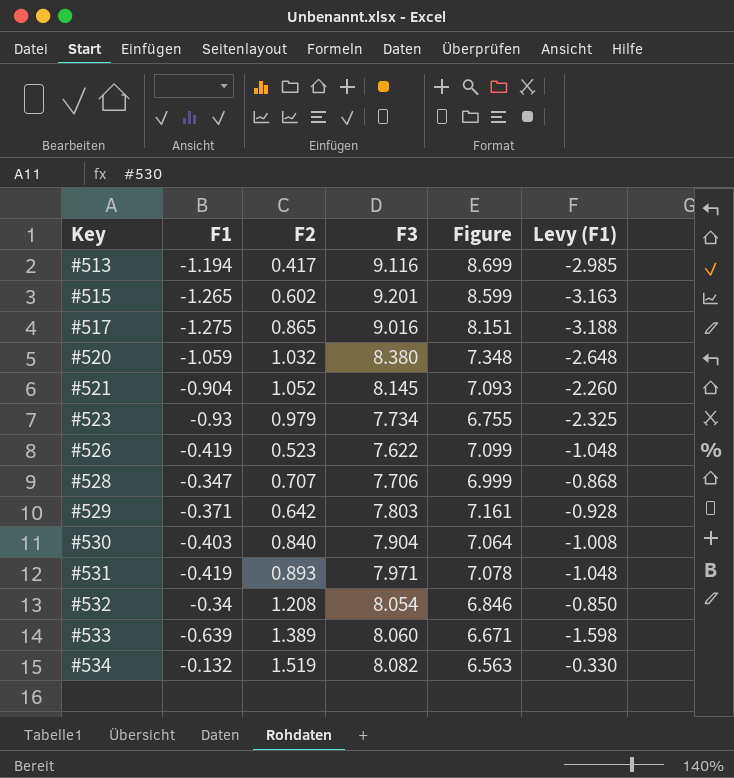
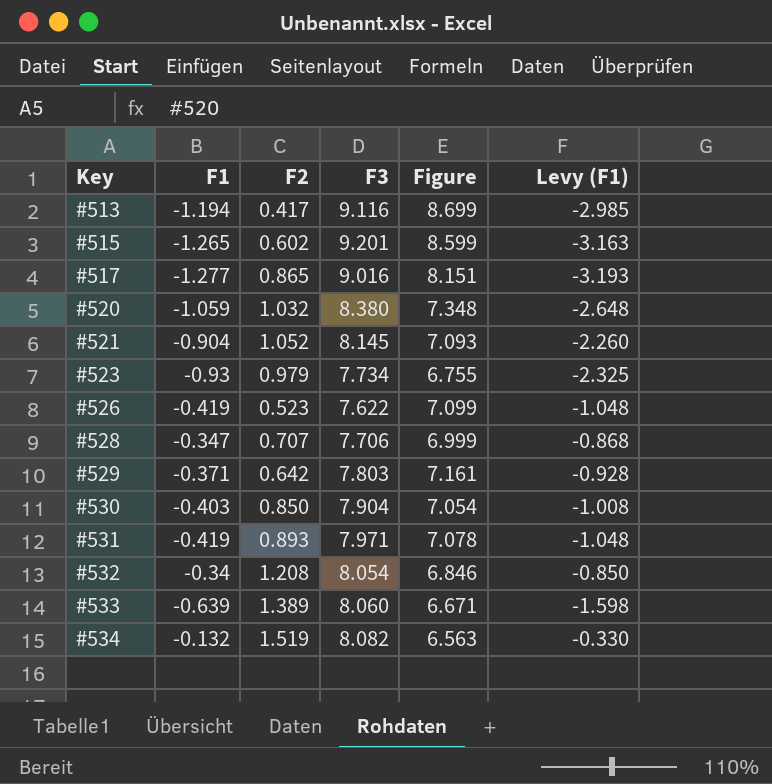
#517 | F1: -1.275 -> -1.277
#517 | Levy (F1): -3.188 -> -3.193
#530 | F2: 0.840 -> 0.850
#530 | Figure: 7.064 -> 7.054

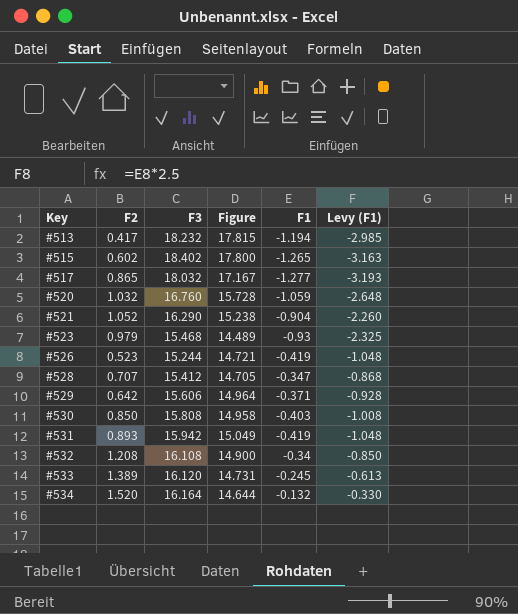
column F1 | position: 2 -> 5
#513 | F3: 9.116 -> 18.232
#513 | Figure: 8.699 -> 17.815
#515 | F3: 9.201 -> 18.402
#515 | Figure: 8.599 -> 17.800
#517 | F3: 9.016 -> 18.032
#517 | Figure: 8.151 -> 17.167
#520 | F3: 8.380 -> 16.760
#520 | Figure: 7.348 -> 15.728
#521 | F3: 8.145 -> 16.290
#521 | Figure: 7.093 -> 15.238
#523 | F3: 7.734 -> 15.468
#523 | Figure: 6.755 -> 14.489
#526 | F3: 7.622 -> 15.244
#526 | Figure: 7.099 -> 14.721
#528 | F3: 7.706 -> 15.412
#528 | Figure: 6.999 -> 14.705
#529 | F3: 7.803 -> 15.606
#529 | Figure: 7.161 -> 14.964
#530 | F3: 7.904 -> 15.808
#530 | Figure: 7.054 -> 14.958
#531 | F3: 7.971 -> 15.942
#531 | Figure: 7.078 -> 15.049
#532 | F3: 8.054 -> 16.108
#532 | Figure: 6.846 -> 14.900
#533 | F3: 8.060 -> 16.120
#533 | Figure: 6.671 -> 14.731
#533 | F1: -0.639 -> -0.245
#533 | Levy (F1): -1.598 -> -0.613
#534 | F2: 1.519 -> 1.520
#534 | F3: 8.082 -> 16.164
#534 | Figure: 6.563 -> 14.644

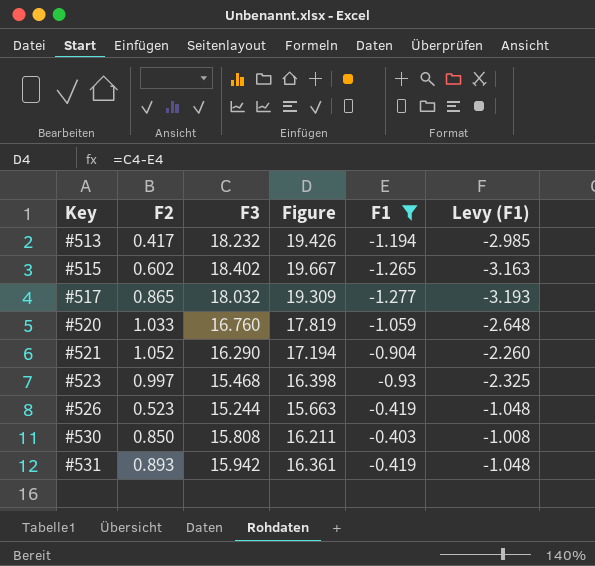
filter: none -> F1 <= -0.403
column Figure | formula: [F3] - [F2] -> [F3] - [F1]
#520 | F2: 1.032 -> 1.033
#523 | F2: 0.979 -> 0.997

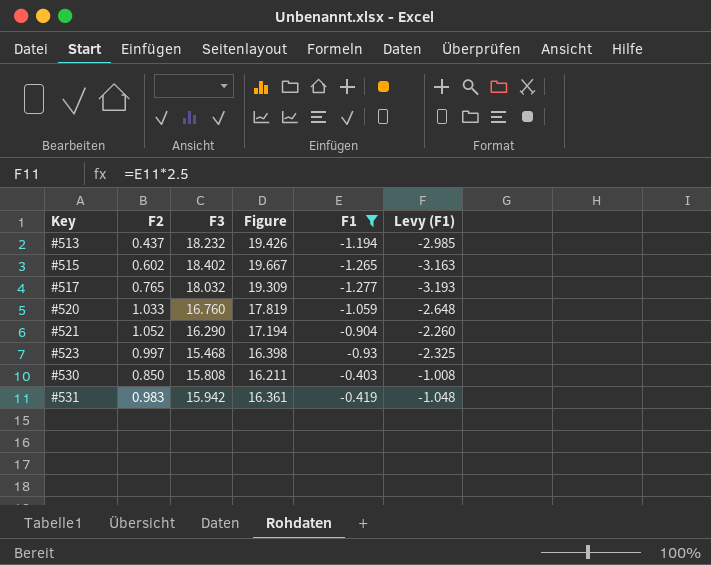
row #526: 0.523 | 15.244 | 15.663 | -0.419 | -1.048 -> none
#513 | F2: 0.417 -> 0.437
#517 | F2: 0.865 -> 0.765
#531 | F2: 0.893 -> 0.983

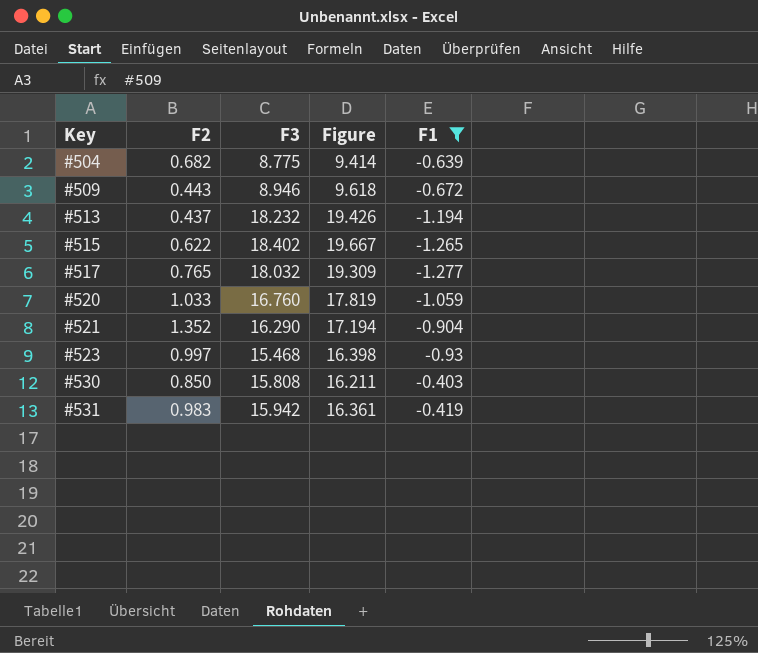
column Levy (F1) | formula: [F1] * 2.5 -> none
row #504: none -> 0.682 | 8.775 | 9.414 | -0.639
row #509: none -> 0.443 | 8.946 | 9.618 | -0.672
#515 | F2: 0.602 -> 0.622
#521 | F2: 1.052 -> 1.352

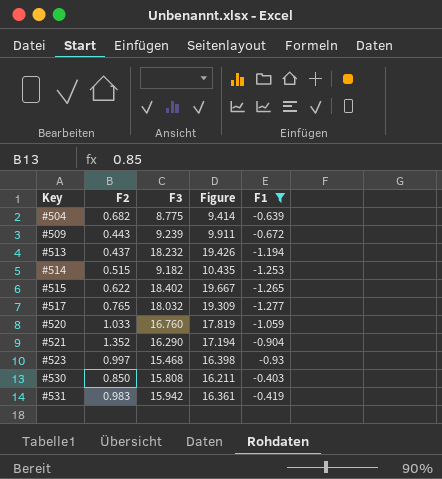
#509 | F3: 8.946 -> 9.239
#509 | Figure: 9.618 -> 9.911
row #514: none -> 0.515 | 9.182 | 10.435 | -1.253

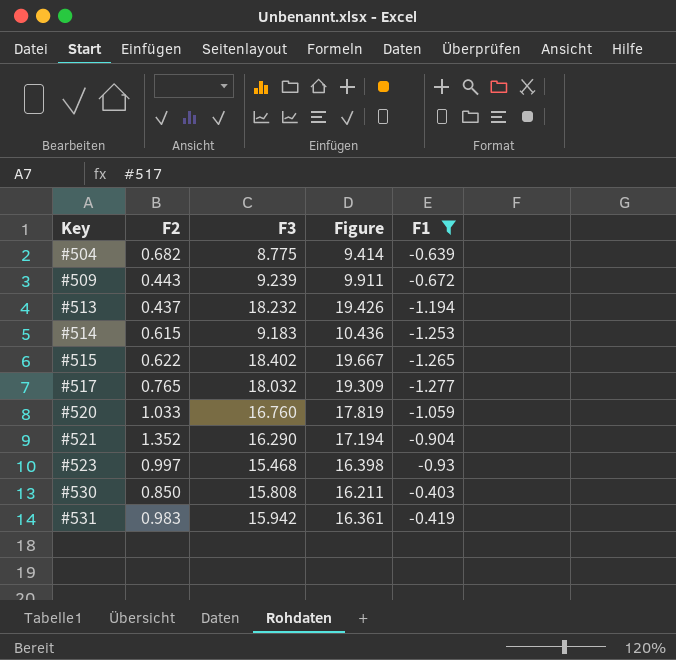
#514 | F2: 0.515 -> 0.615
#514 | F3: 9.182 -> 9.183
#514 | Figure: 10.435 -> 10.436

